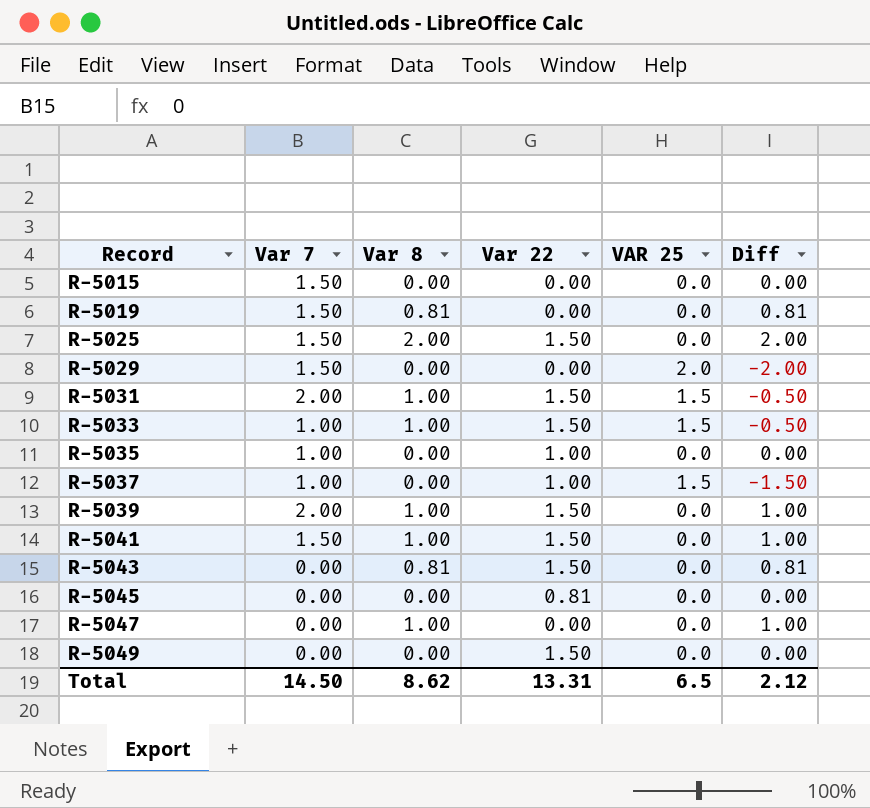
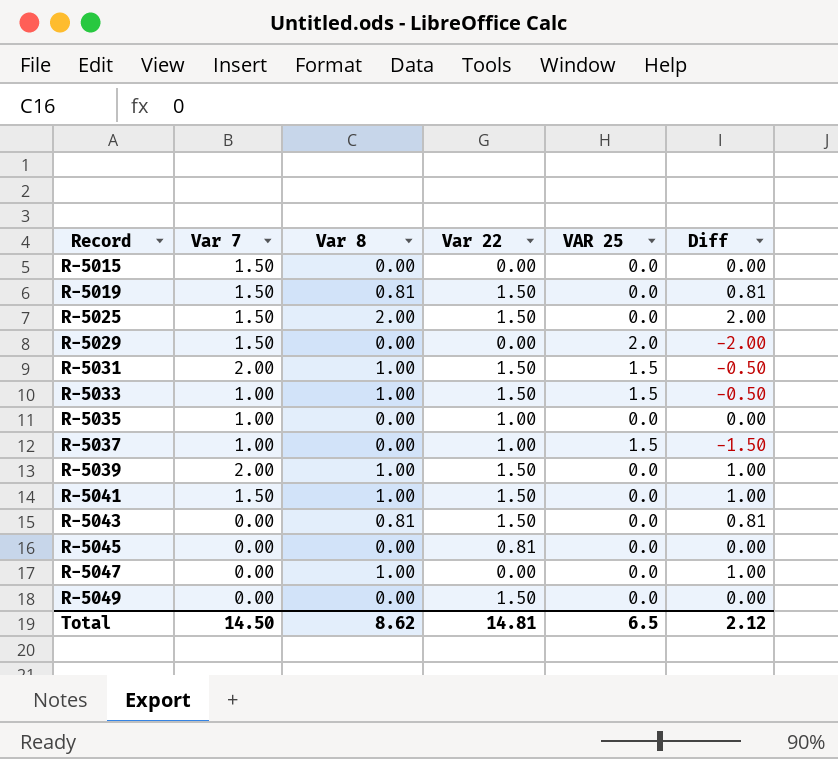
R-5019 | Var 22: 0.00 -> 1.50
Total | Var 22: 13.31 -> 14.81

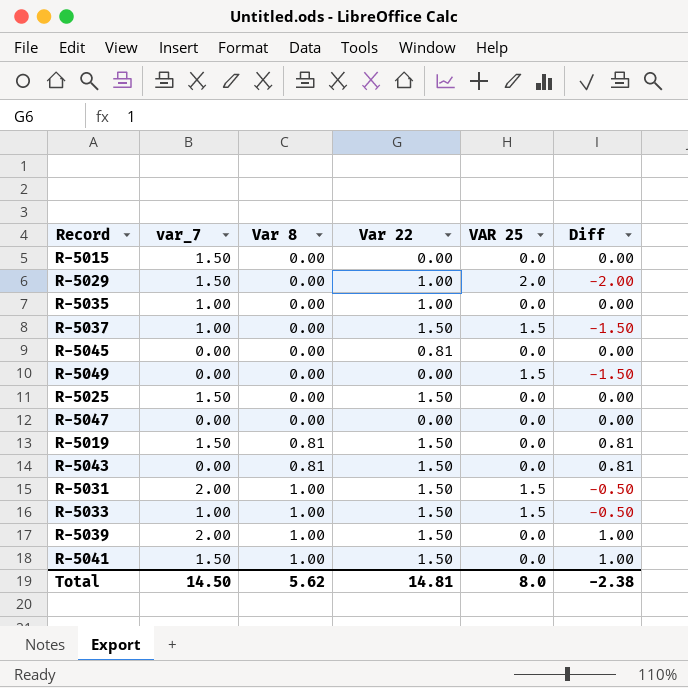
row order: Record ascending -> Var 8 ascending
column name: Var 7 -> var_7
R-5029 | Var 22: 0.00 -> 1.00
R-5037 | Var 22: 1.00 -> 1.50
R-5049 | Var 22: 1.50 -> 0.00
R-5049 | VAR 25: 0.0 -> 1.5
R-5049 | Diff: 0.00 -> -1.50
R-5025 | Var 8: 2.00 -> 0.00
R-5025 | Diff: 2.00 -> 0.00
R-5047 | Var 8: 1.00 -> 0.00
R-5047 | Diff: 1.00 -> 0.00
Total | Var 8: 8.62 -> 5.62
Total | VAR 25: 6.5 -> 8.0
Total | Diff: 2.12 -> -2.38

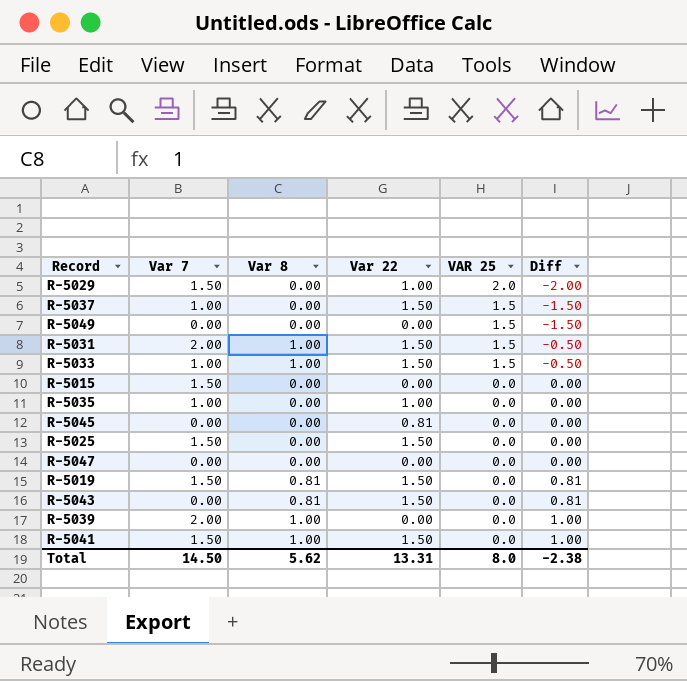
row order: Var 8 ascending -> VAR 25 descending
column name: var_7 -> Var 7
R-5039 | Var 22: 1.50 -> 0.00
Total | Var 22: 14.81 -> 13.31

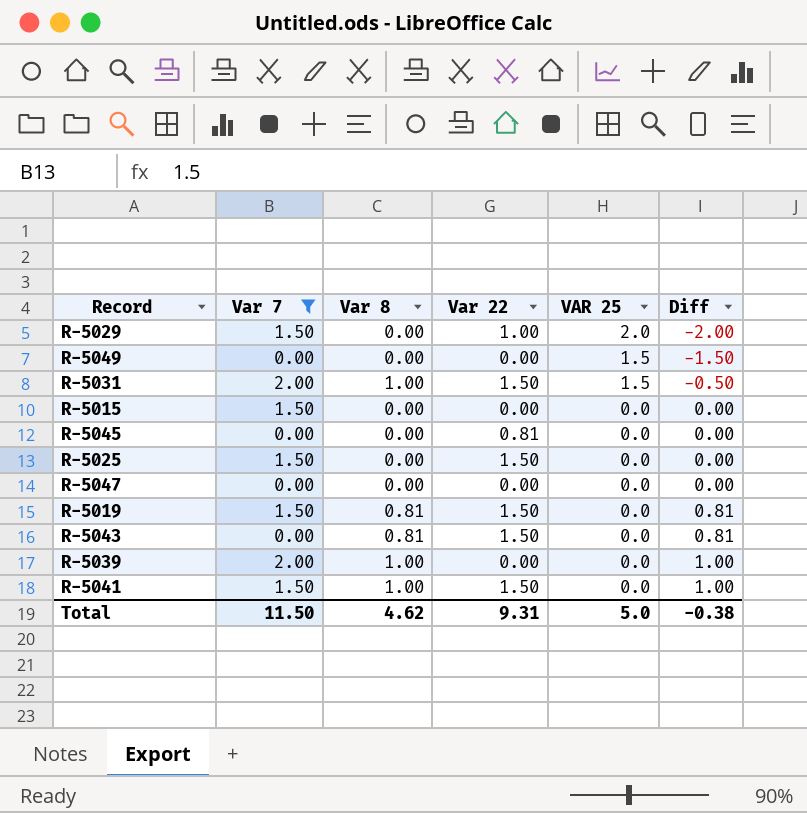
filter: none -> Var 7 != 1.00
Total | Var 7: 14.50 -> 11.50
Total | Var 8: 5.62 -> 4.62
Total | Var 22: 13.31 -> 9.31
Total | VAR 25: 8.0 -> 5.0
Total | Diff: -2.38 -> -0.38

